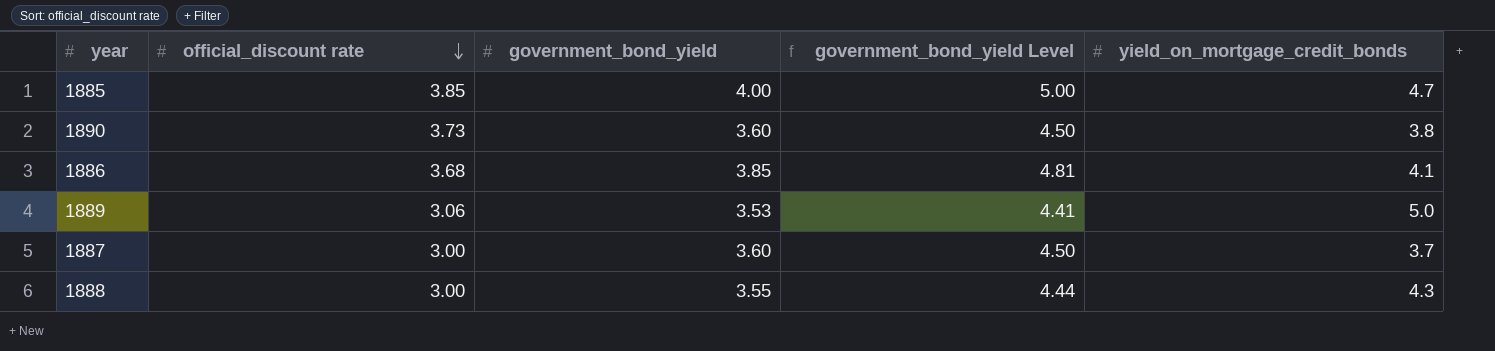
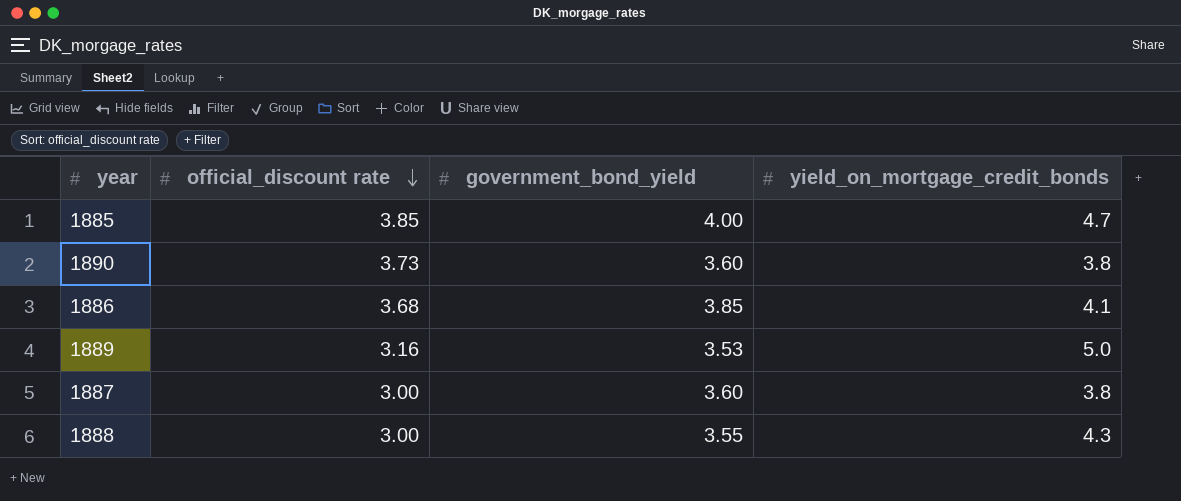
column government_bond_yield Level | formula: [government_bond_yield] * 1.25 -> none
1889 | official_discount rate: 3.06 -> 3.16
1887 | yield_on_mortgage_credit_bonds: 3.7 -> 3.8

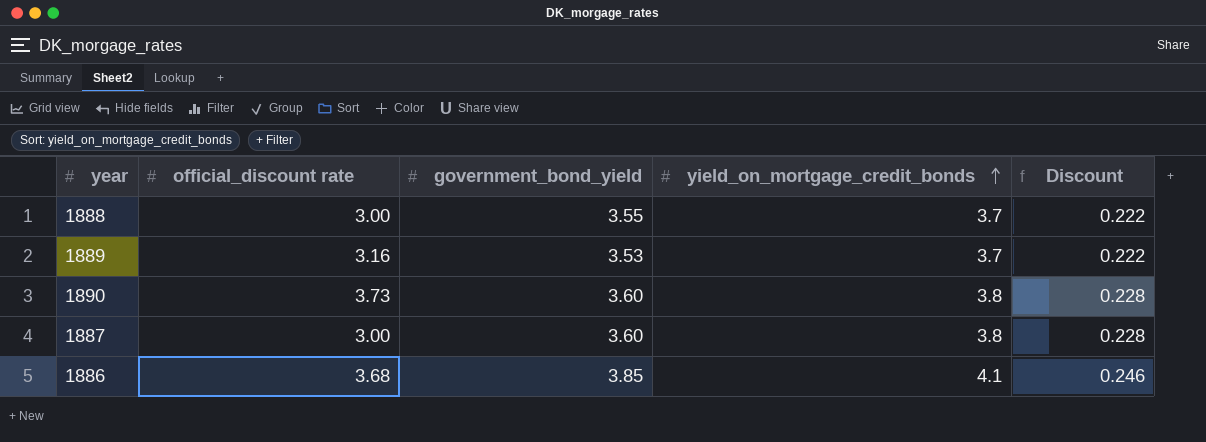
row order: official_discount rate descending -> yield_on_mortgage_credit_bonds ascending
column Discount | formula: none -> [yield_on_mortgage_credit_bonds] * 0.06
row 1885: 3.85 | 4.00 | 4.7 -> none
1888 | yield_on_mortgage_credit_bonds: 4.3 -> 3.7
1889 | yield_on_mortgage_credit_bonds: 5.0 -> 3.7

